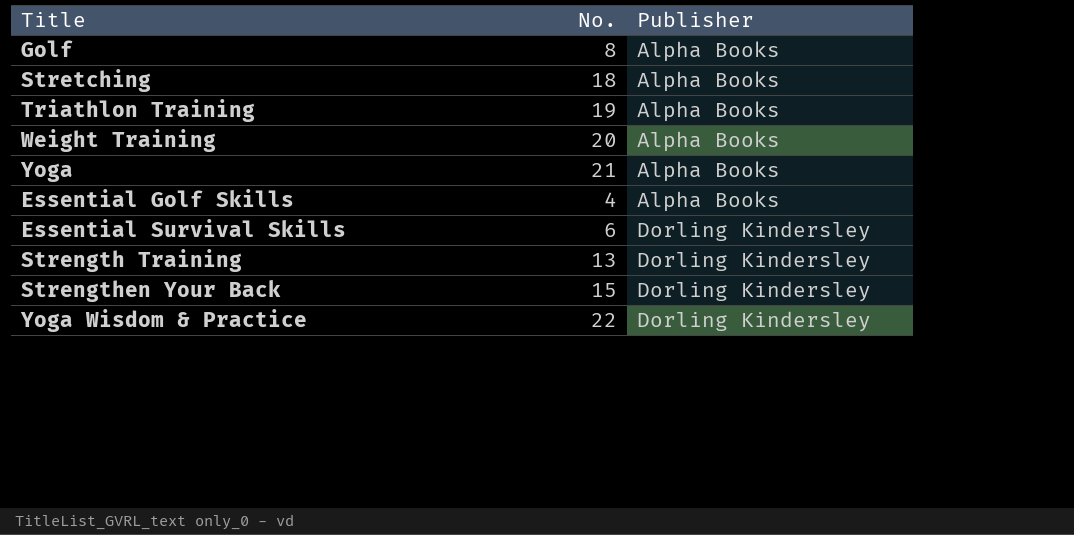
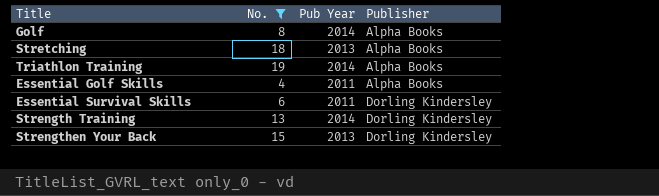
filter: none -> No. <= 19
column Pub Year | position: none -> 3

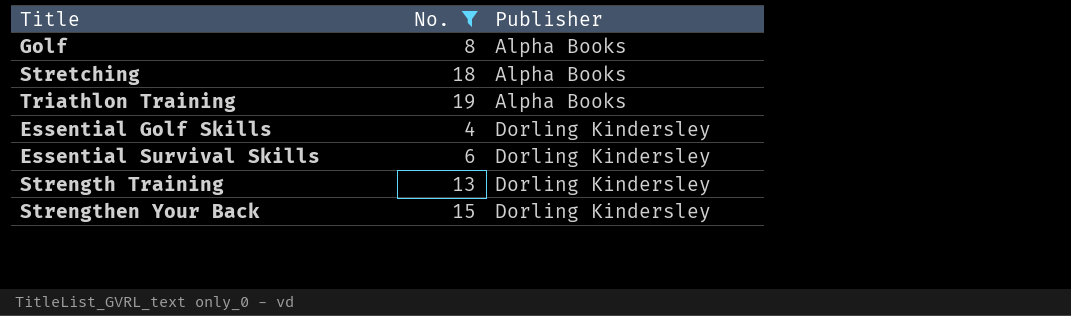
column Pub Year | position: 3 -> none
Essential Golf Skills | Publisher: Alpha Books -> Dorling Kindersley

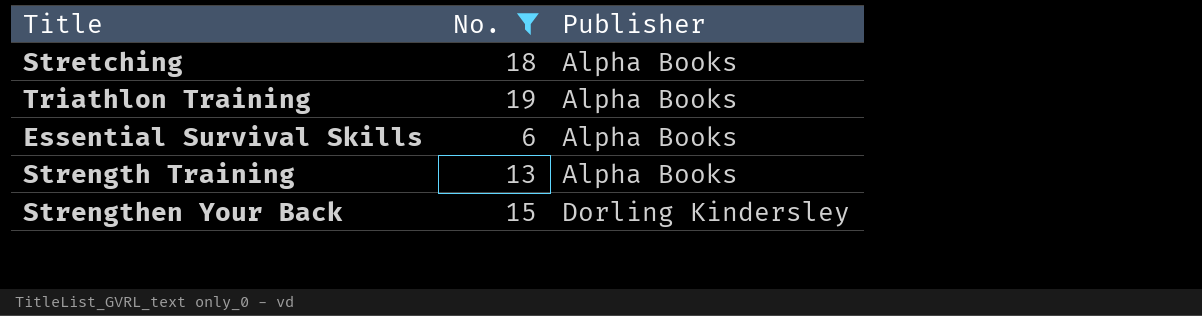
row Golf: 8 | Alpha Books -> none
row Essential Golf Skills: 4 | Dorling Kindersley -> none
Essential Survival Skills | Publisher: Dorling Kindersley -> Alpha Books
Strength Training | Publisher: Dorling Kindersley -> Alpha Books

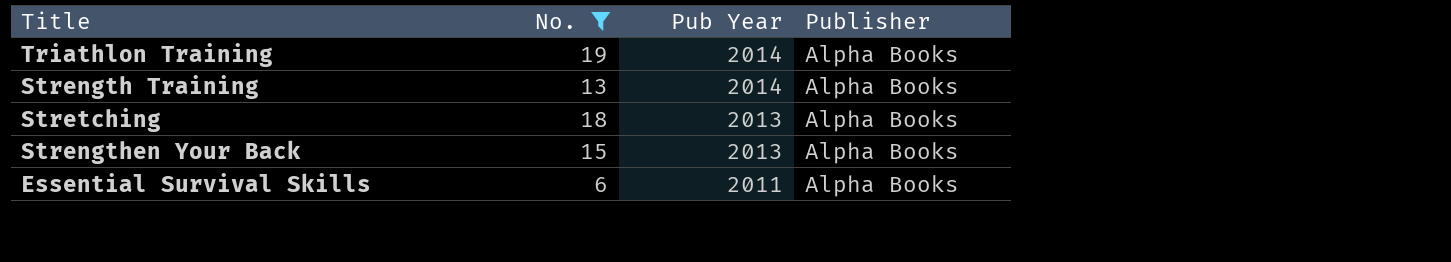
row order: Publisher ascending -> Pub Year descending
column Pub Year | position: none -> 3
Strengthen Your Back | Publisher: Dorling Kindersley -> Alpha Books

